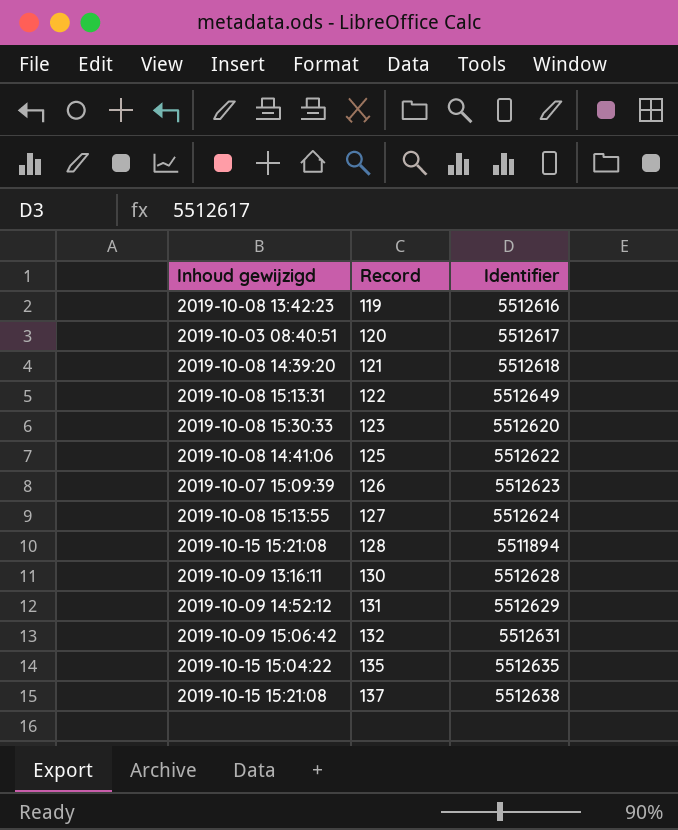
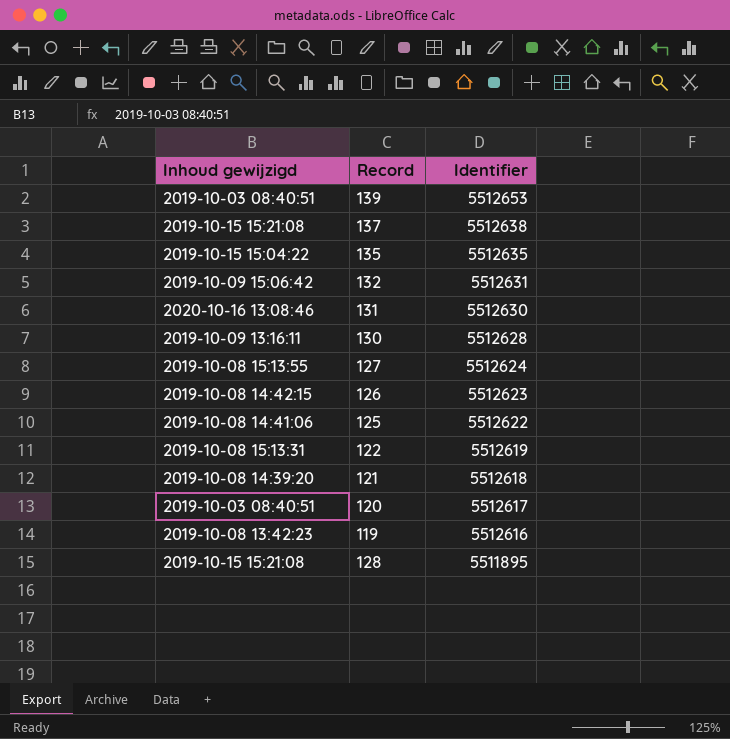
row order: Record ascending -> Identifier descending
row 123: 2019-10-08 15:30:33 | 5512620 -> none
row 139: none -> 2019-10-03 08:40:51 | 5512653
131 | Inhoud gewijzigd: 2019-10-09 14:52:12 -> 2020-10-16 13:08:46
131 | Identifier: 5512629 -> 5512630
126 | Inhoud gewijzigd: 2019-10-07 15:09:39 -> 2019-10-08 14:42:15
122 | Identifier: 5512649 -> 5512619
128 | Identifier: 5511894 -> 5511895

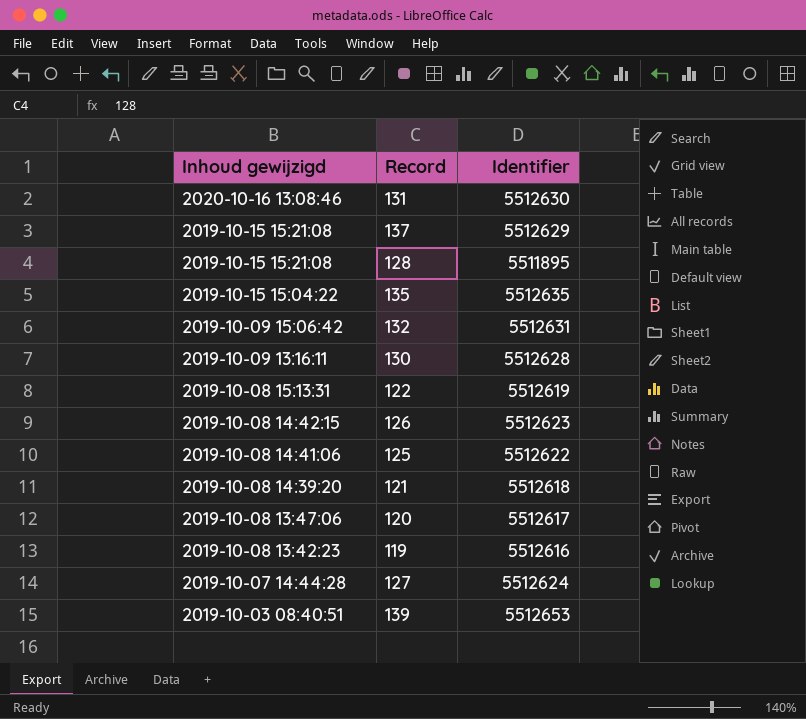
row order: Identifier descending -> Inhoud gewijzigd descending
137 | Identifier: 5512638 -> 5512629
120 | Inhoud gewijzigd: 2019-10-03 08:40:51 -> 2019-10-08 13:47:06
127 | Inhoud gewijzigd: 2019-10-08 15:13:55 -> 2019-10-07 14:44:28

